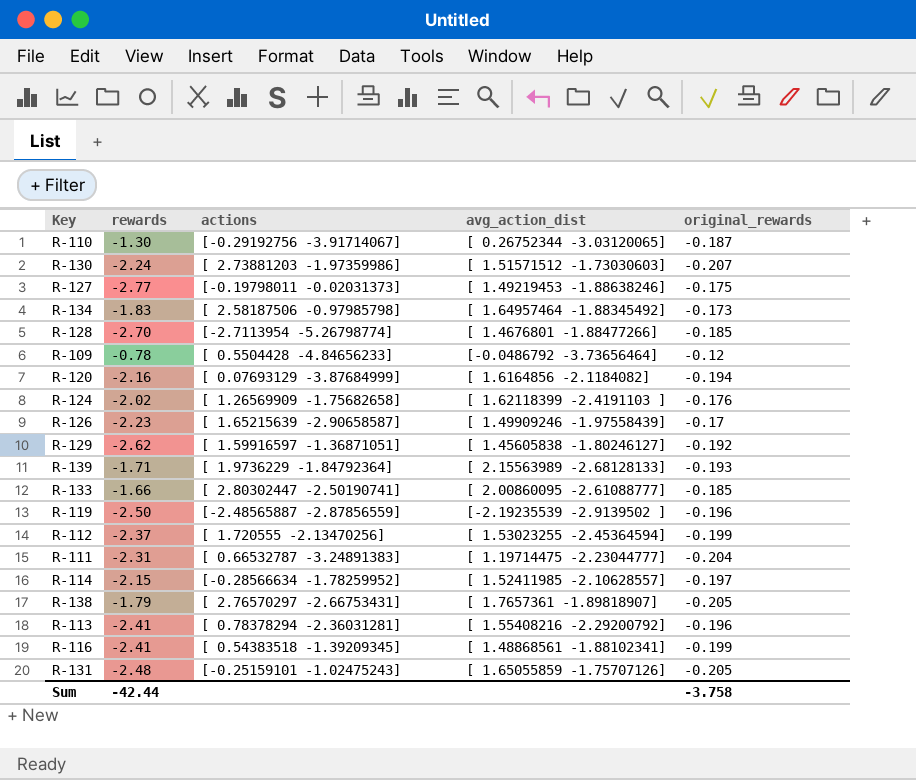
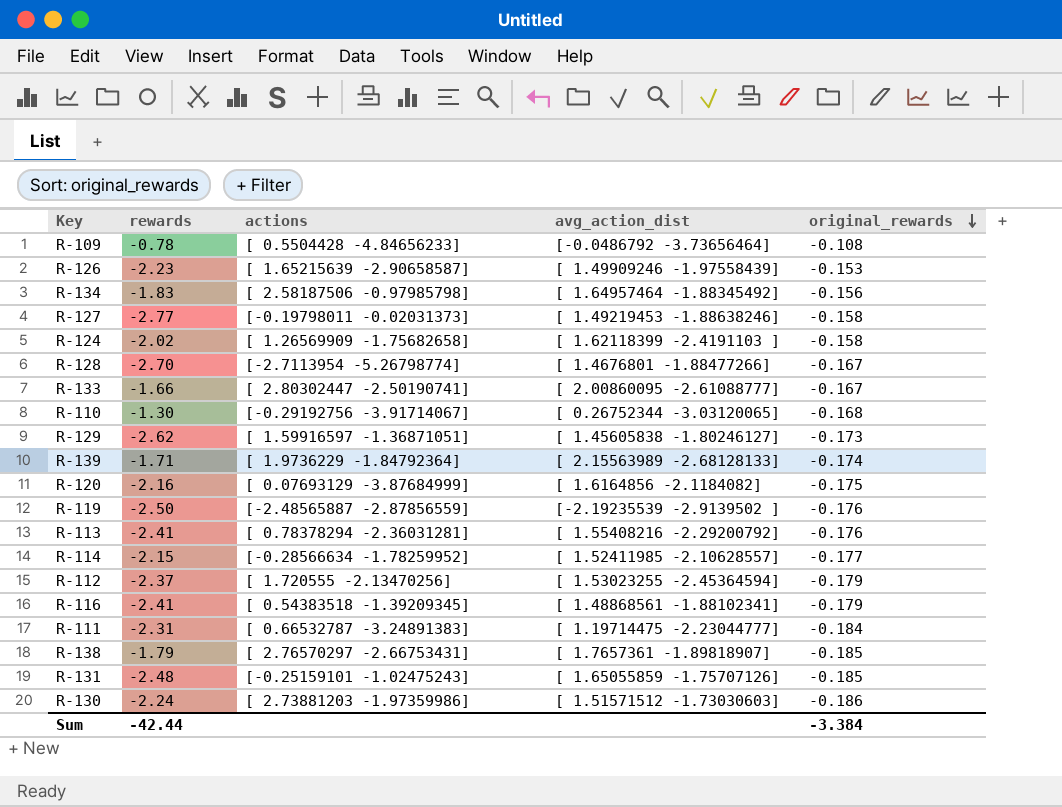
row order: none -> original_rewards descending
R-109 | original_rewards: -0.12 -> -0.108
R-126 | original_rewards: -0.17 -> -0.153
R-134 | original_rewards: -0.173 -> -0.156
R-127 | original_rewards: -0.175 -> -0.158
R-124 | original_rewards: -0.176 -> -0.158
R-128 | original_rewards: -0.185 -> -0.167
R-133 | original_rewards: -0.185 -> -0.167
R-110 | original_rewards: -0.187 -> -0.168
R-129 | original_rewards: -0.192 -> -0.173
R-139 | original_rewards: -0.193 -> -0.174
R-120 | original_rewards: -0.194 -> -0.175
R-119 | original_rewards: -0.196 -> -0.176
R-113 | original_rewards: -0.196 -> -0.176
R-114 | original_rewards: -0.197 -> -0.177
R-112 | original_rewards: -0.199 -> -0.179
R-116 | original_rewards: -0.199 -> -0.179
R-111 | original_rewards: -0.204 -> -0.184
R-138 | original_rewards: -0.205 -> -0.185
R-131 | original_rewards: -0.205 -> -0.185
R-130 | original_rewards: -0.207 -> -0.186
Sum | original_rewards: -3.758 -> -3.384

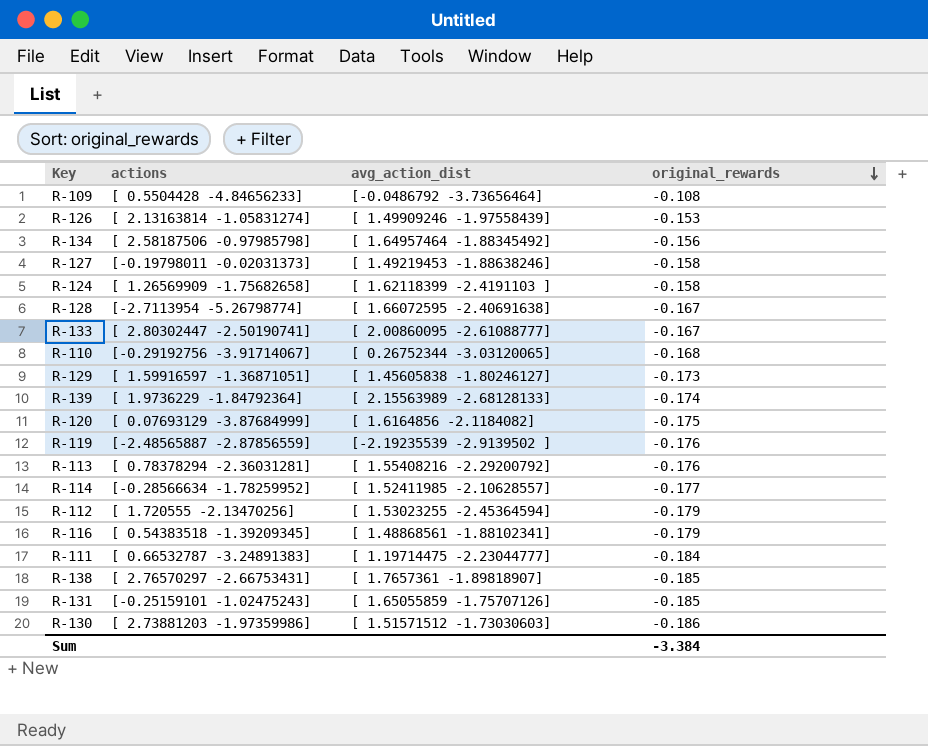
column rewards | position: 2 -> none
R-126 | actions: [ 1.65215639 -2.90658587] -> [ 2.13163814 -1.05831274]
R-128 | avg_action_dist: [ 1.4676801 -1.88477266] -> [ 1.66072595 -2.40691638]

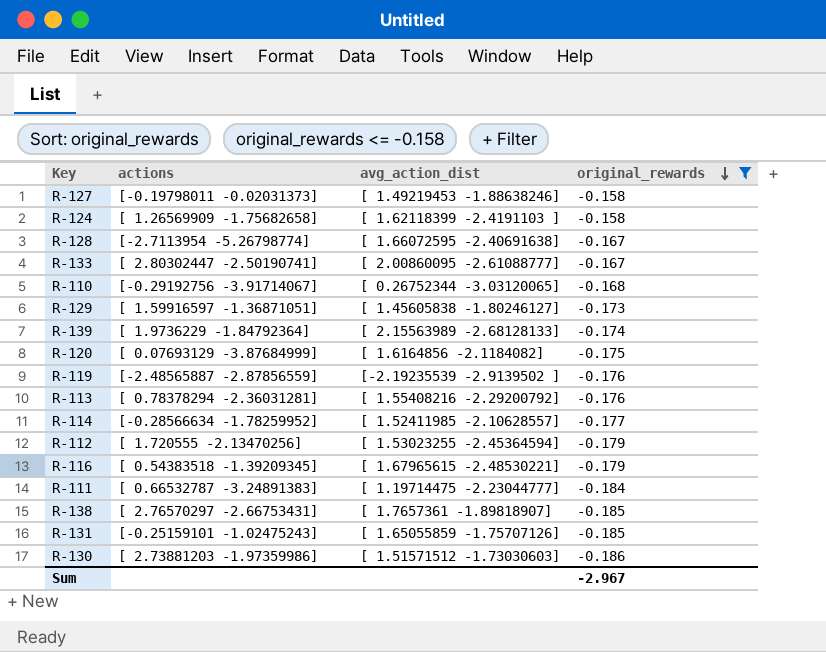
filter: none -> original_rewards <= -0.158
R-116 | avg_action_dist: [ 1.48868561 -1.88102341] -> [ 1.67965615 -2.48530221]
Sum | original_rewards: -3.384 -> -2.967

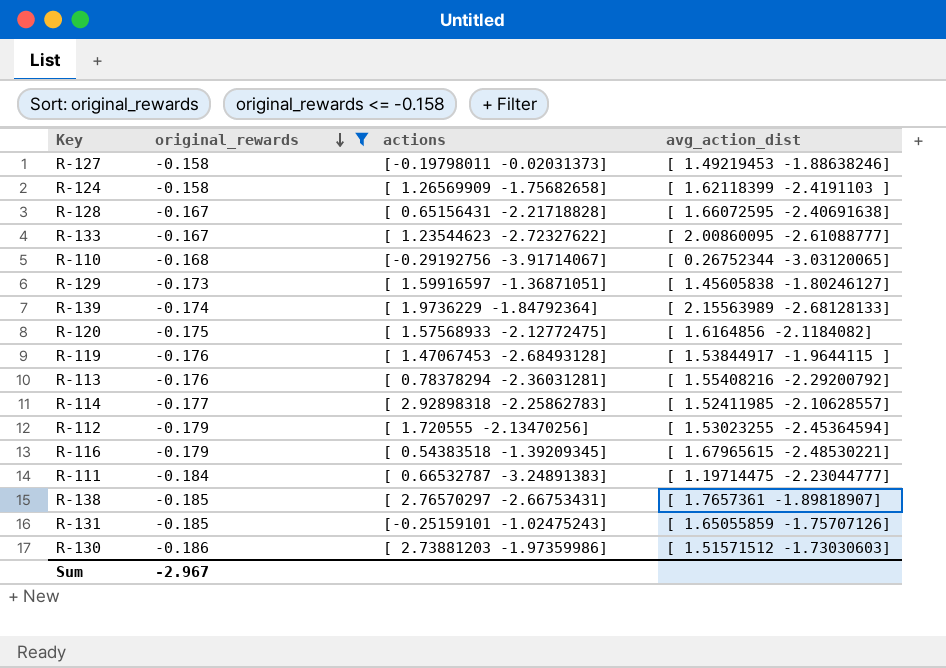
column original_rewards | position: 4 -> 2
R-128 | actions: [-2.7113954 -5.26798774] -> [ 0.65156431 -2.21718828]
R-133 | actions: [ 2.80302447 -2.50190741] -> [ 1.23544623 -2.72327622]
R-120 | actions: [ 0.07693129 -3.87684999] -> [ 1.57568933 -2.12772475]
R-119 | actions: [-2.48565887 -2.87856559] -> [ 1.47067453 -2.68493128]
R-119 | avg_action_dist: [-2.19235539 -2.9139502 ] -> [ 1.53844917 -1.9644115 ]
R-114 | actions: [-0.28566634 -1.78259952] -> [ 2.92898318 -2.25862783]

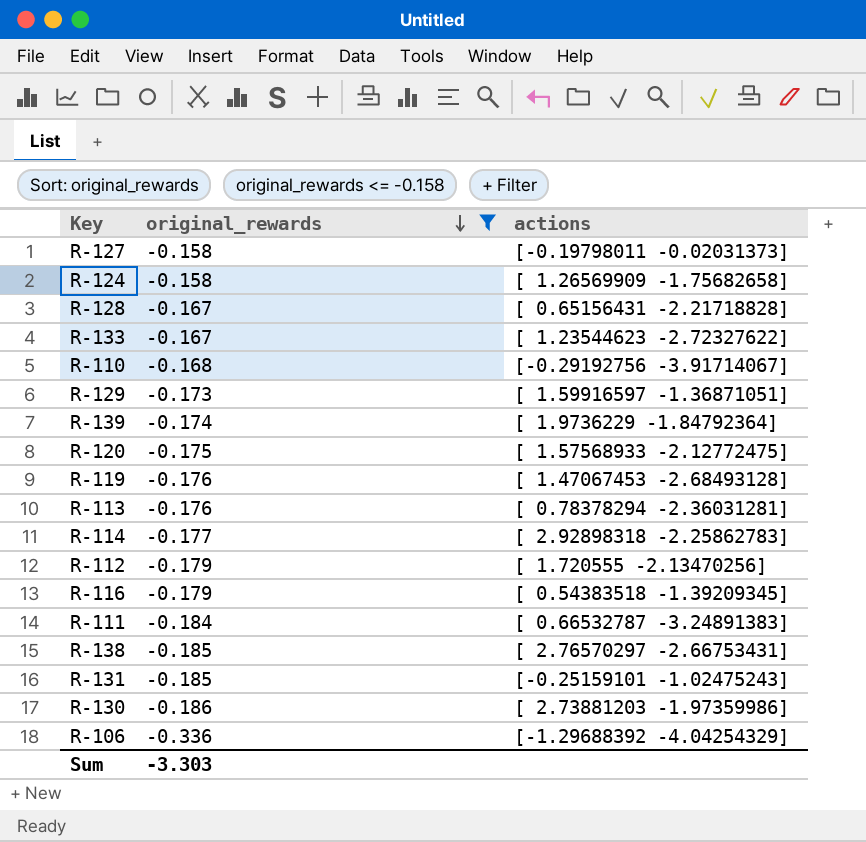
column avg_action_dist | position: 4 -> none
row R-106: none -> -0.336 | [-1.29688392 -4.04254329]
Sum | original_rewards: -2.967 -> -3.303

